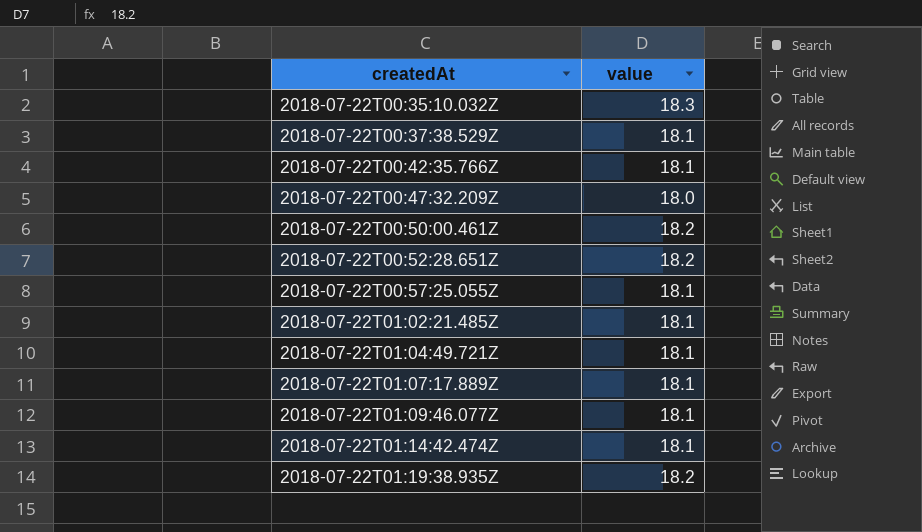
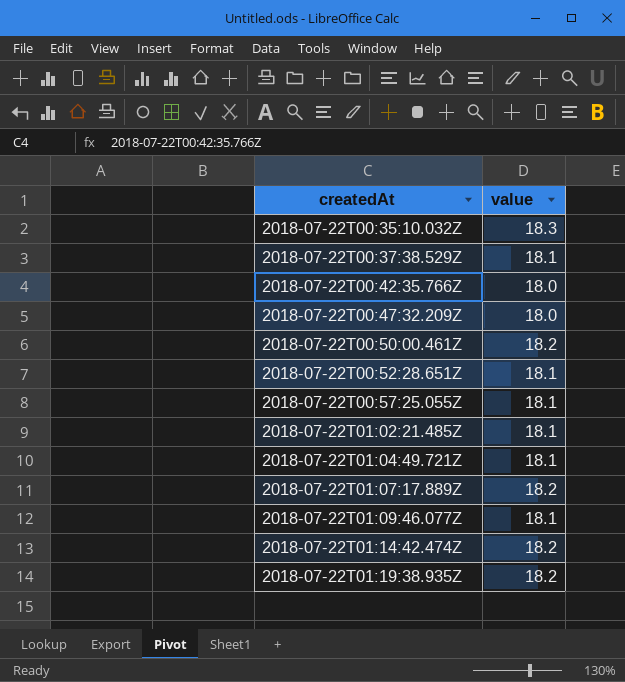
2018-07-22T00:42:35.766Z | value: 18.1 -> 18.0
2018-07-22T00:52:28.651Z | value: 18.2 -> 18.1
2018-07-22T01:07:17.889Z | value: 18.1 -> 18.2
2018-07-22T01:14:42.474Z | value: 18.1 -> 18.2

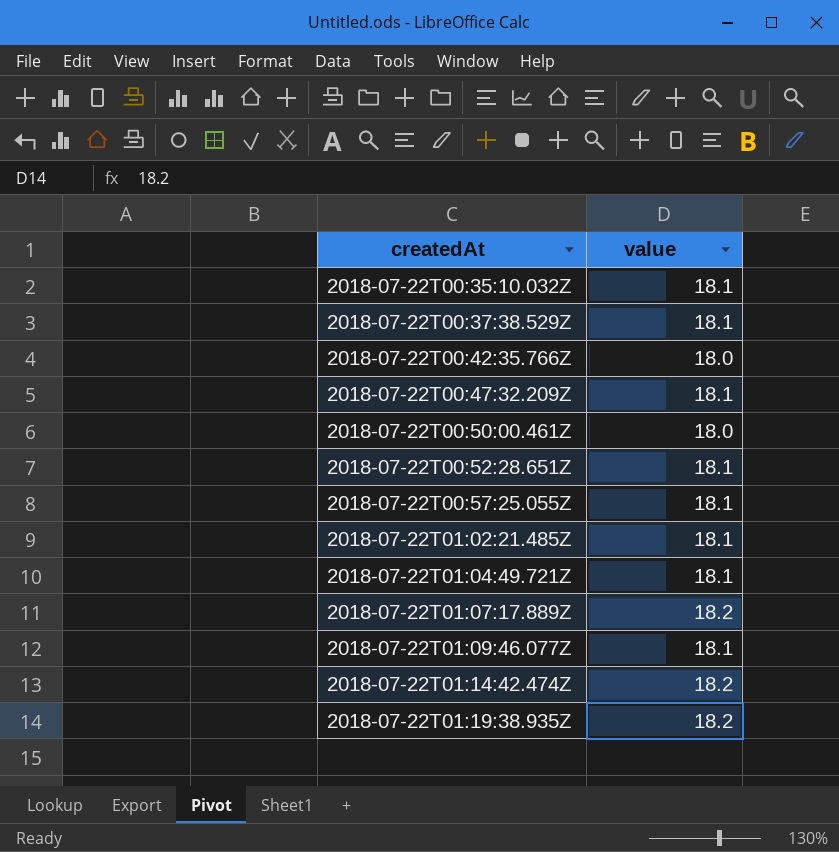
2018-07-22T00:35:10.032Z | value: 18.3 -> 18.1
2018-07-22T00:47:32.209Z | value: 18.0 -> 18.1
2018-07-22T00:50:00.461Z | value: 18.2 -> 18.0

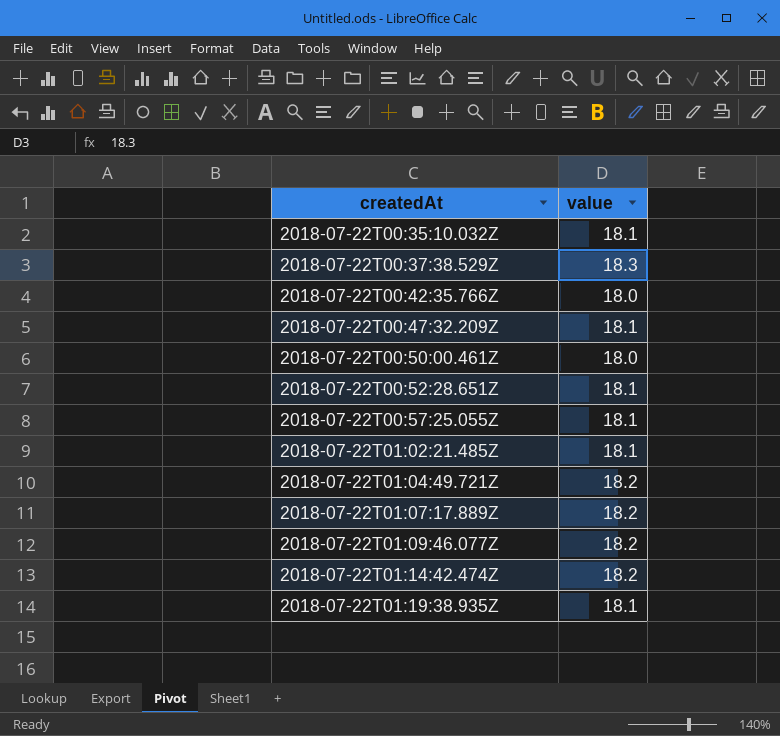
2018-07-22T00:37:38.529Z | value: 18.1 -> 18.3
2018-07-22T01:04:49.721Z | value: 18.1 -> 18.2
2018-07-22T01:09:46.077Z | value: 18.1 -> 18.2
2018-07-22T01:19:38.935Z | value: 18.2 -> 18.1

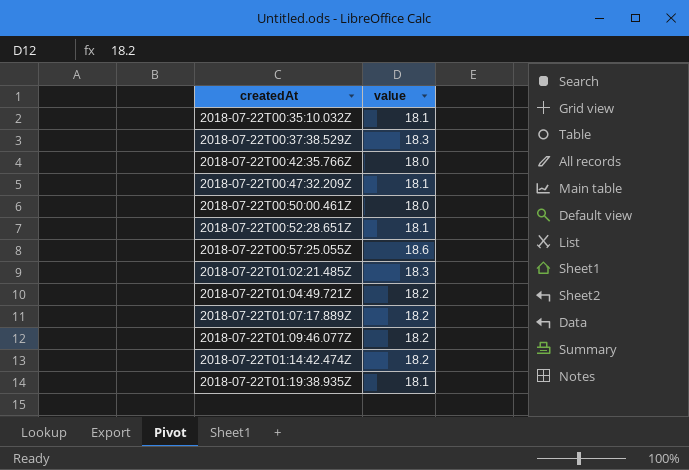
2018-07-22T00:57:25.055Z | value: 18.1 -> 18.6
2018-07-22T01:02:21.485Z | value: 18.1 -> 18.3

